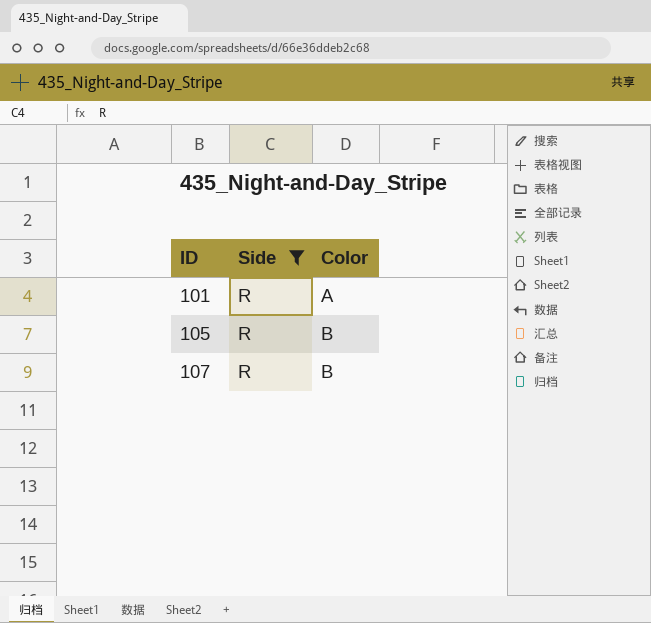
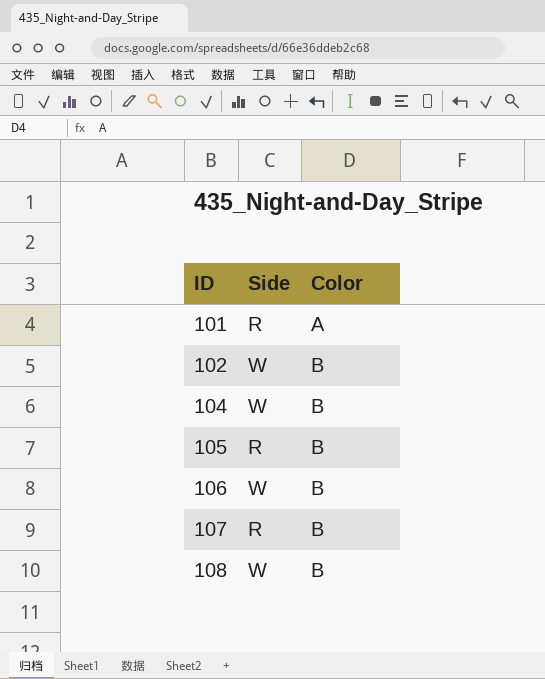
filter: Side = R -> none

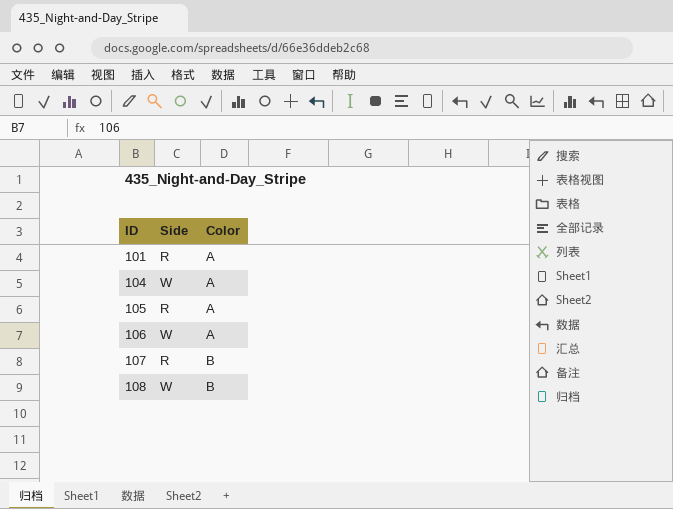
row 102: W | B -> none
104 | Color: B -> A
105 | Color: B -> A
106 | Color: B -> A

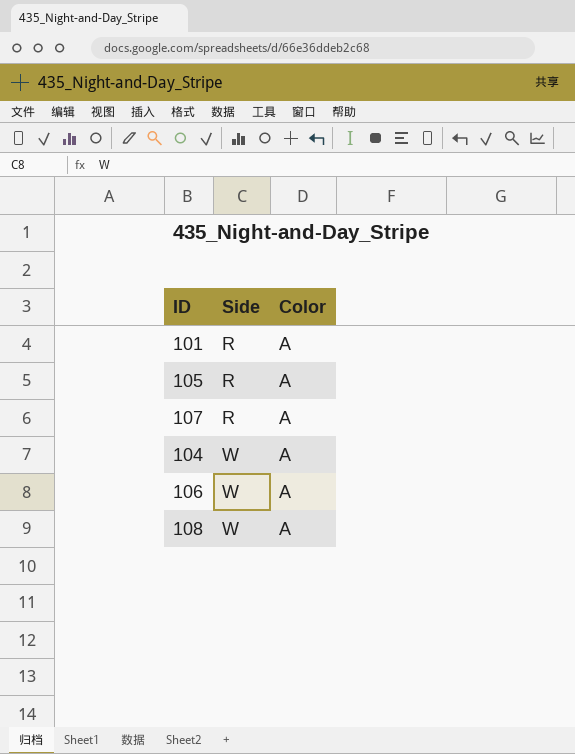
row order: ID ascending -> Side ascending
107 | Color: B -> A
108 | Color: B -> A

